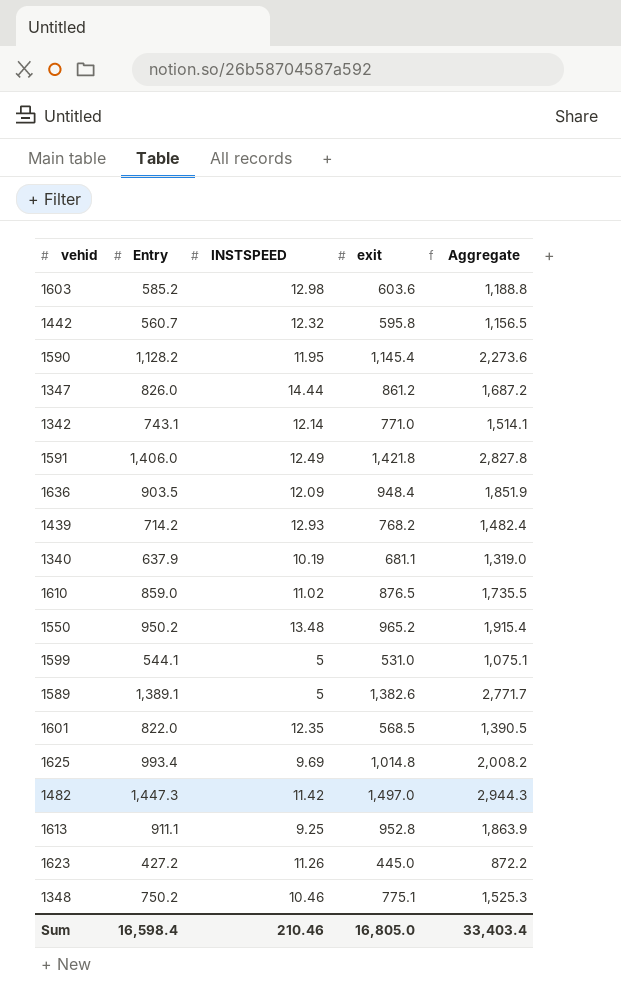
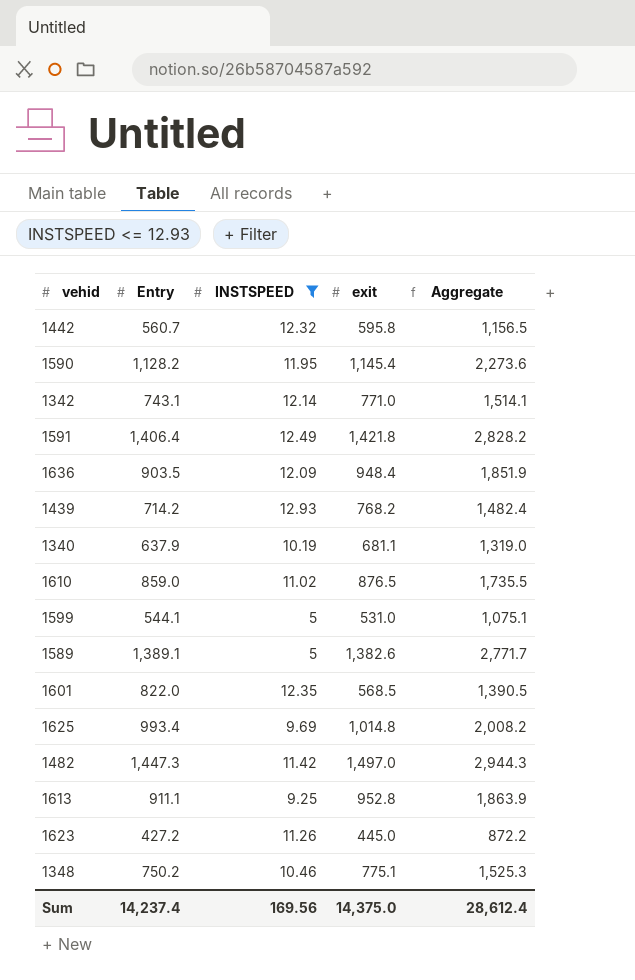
filter: none -> INSTSPEED <= 12.93
1591 | Entry: 1,406.0 -> 1,406.4
1591 | Aggregate: 2,827.8 -> 2,828.2
Sum | Entry: 16,598.4 -> 14,237.4
Sum | INSTSPEED: 210.46 -> 169.56
Sum | exit: 16,805.0 -> 14,375.0
Sum | Aggregate: 33,403.4 -> 28,612.4

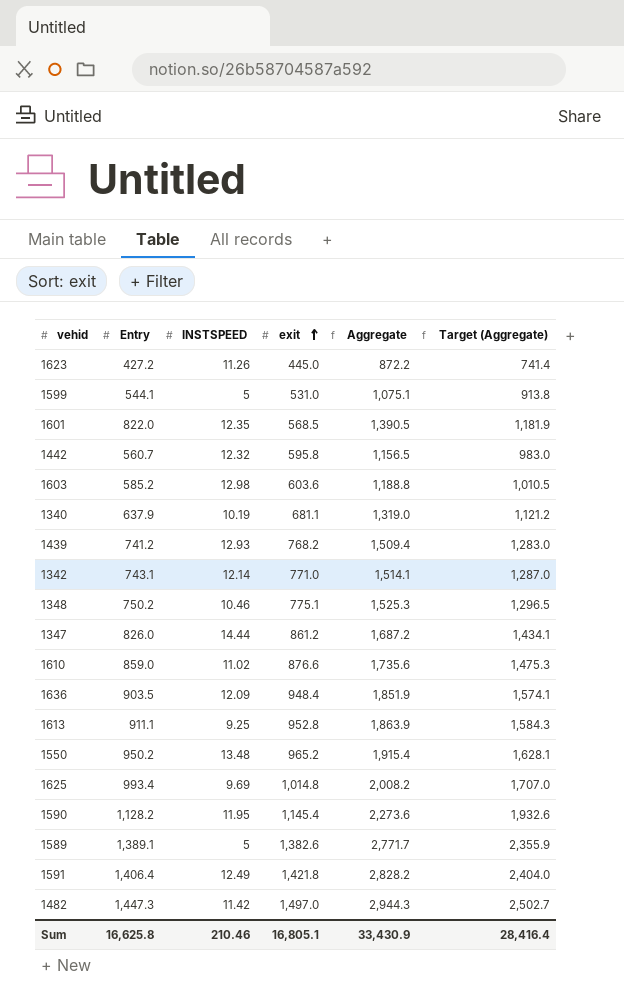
filter: INSTSPEED <= 12.93 -> none
row order: none -> exit ascending
column Target (Aggregate) | formula: none -> [Aggregate] * 0.85
1439 | Entry: 714.2 -> 741.2
1439 | Aggregate: 1,482.4 -> 1,509.4
1610 | exit: 876.5 -> 876.6
1610 | Aggregate: 1,735.5 -> 1,735.6
Sum | Entry: 14,237.4 -> 16,625.8
Sum | INSTSPEED: 169.56 -> 210.46
Sum | exit: 14,375.0 -> 16,805.1
Sum | Aggregate: 28,612.4 -> 33,430.9

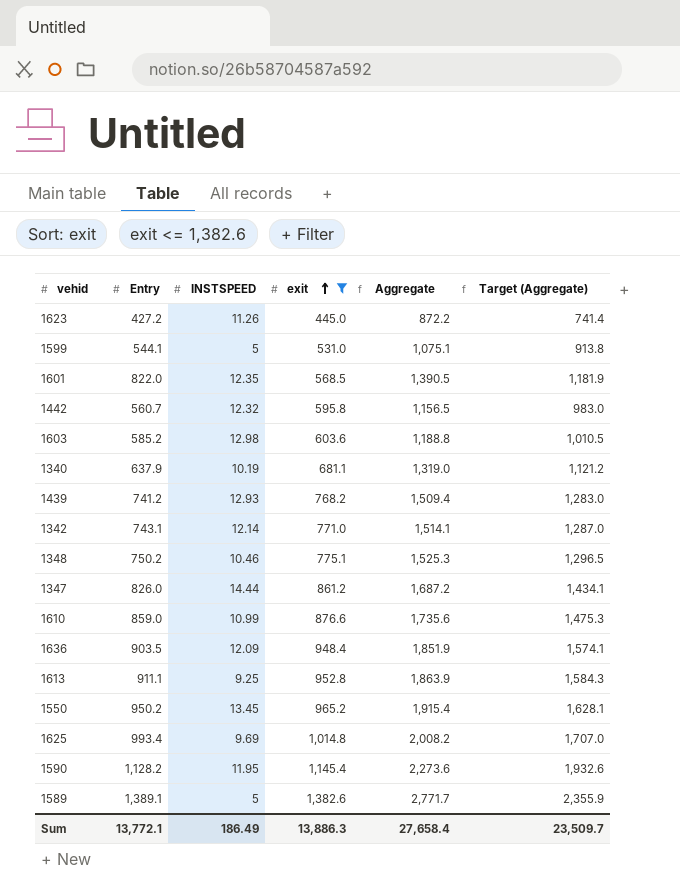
filter: none -> exit <= 1,382.6
1610 | INSTSPEED: 11.02 -> 10.99
1550 | INSTSPEED: 13.48 -> 13.45
Sum | Entry: 16,625.8 -> 13,772.1
Sum | INSTSPEED: 210.46 -> 186.49
Sum | exit: 16,805.1 -> 13,886.3
Sum | Aggregate: 33,430.9 -> 27,658.4
Sum | Target (Aggregate): 28,416.4 -> 23,509.7

